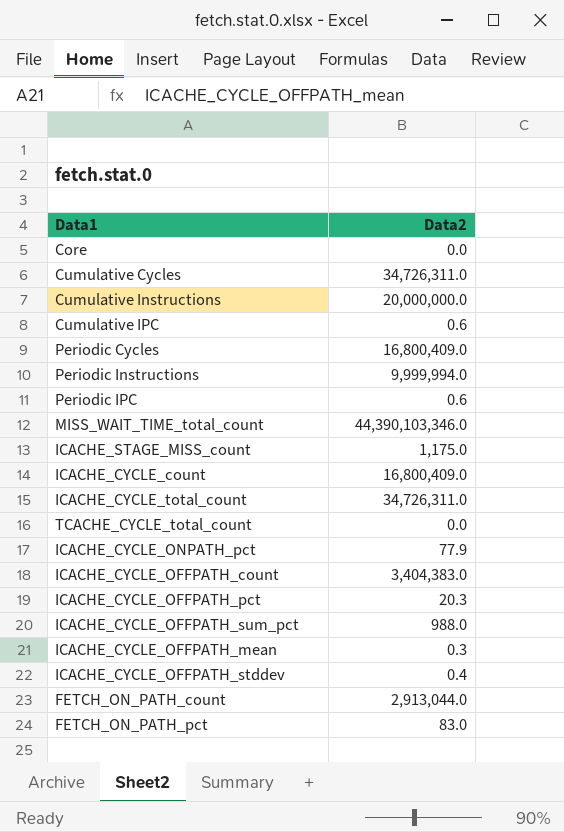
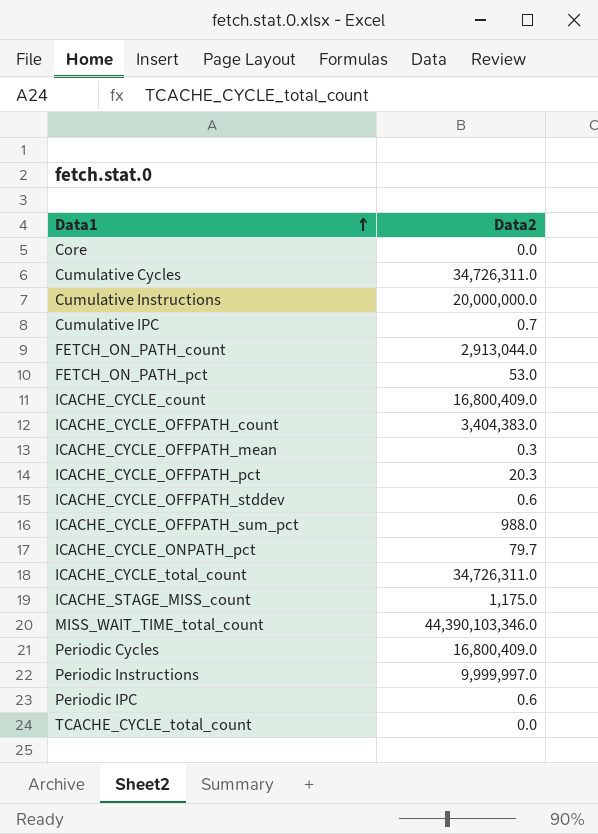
row order: none -> Data1 ascending
Cumulative IPC | Data2: 0.6 -> 0.7
FETCH_ON_PATH_pct | Data2: 83.0 -> 53.0
ICACHE_CYCLE_OFFPATH_stddev | Data2: 0.4 -> 0.6
ICACHE_CYCLE_ONPATH_pct | Data2: 77.9 -> 79.7
Periodic Instructions | Data2: 9,999,994.0 -> 9,999,997.0

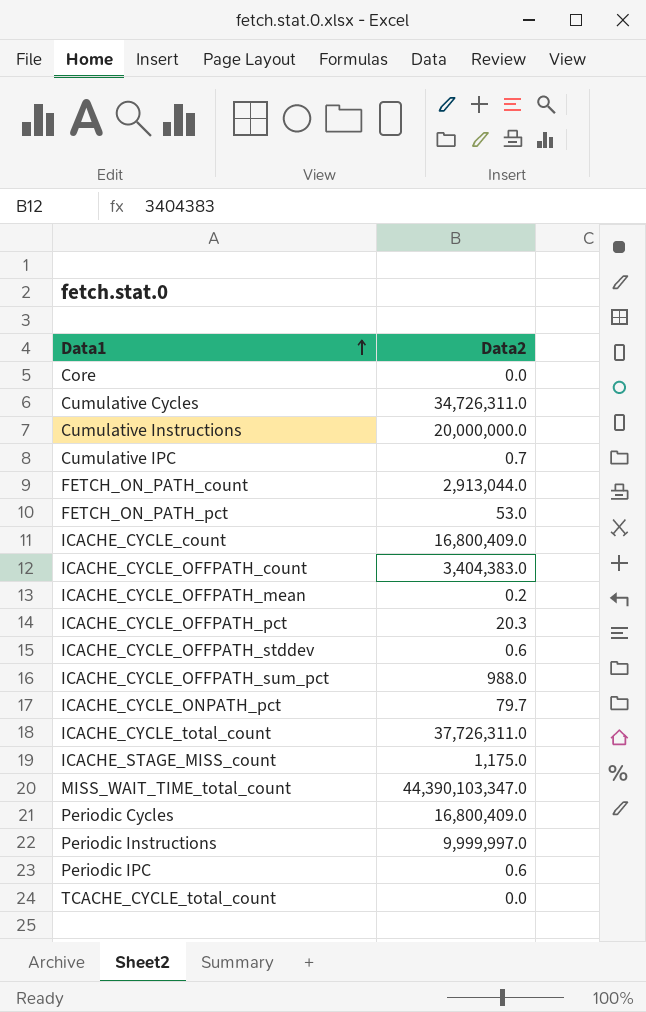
ICACHE_CYCLE_OFFPATH_mean | Data2: 0.3 -> 0.2
ICACHE_CYCLE_total_count | Data2: 34,726,311.0 -> 37,726,311.0
MISS_WAIT_TIME_total_count | Data2: 44,390,103,346.0 -> 44,390,103,347.0

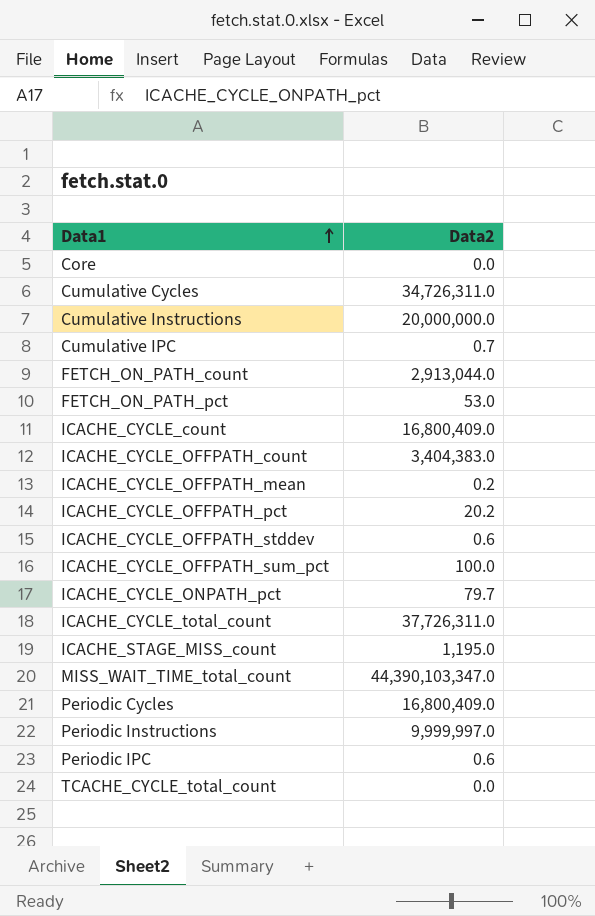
ICACHE_CYCLE_OFFPATH_pct | Data2: 20.3 -> 20.2
ICACHE_CYCLE_OFFPATH_sum_pct | Data2: 988.0 -> 100.0
ICACHE_STAGE_MISS_count | Data2: 1,175.0 -> 1,195.0

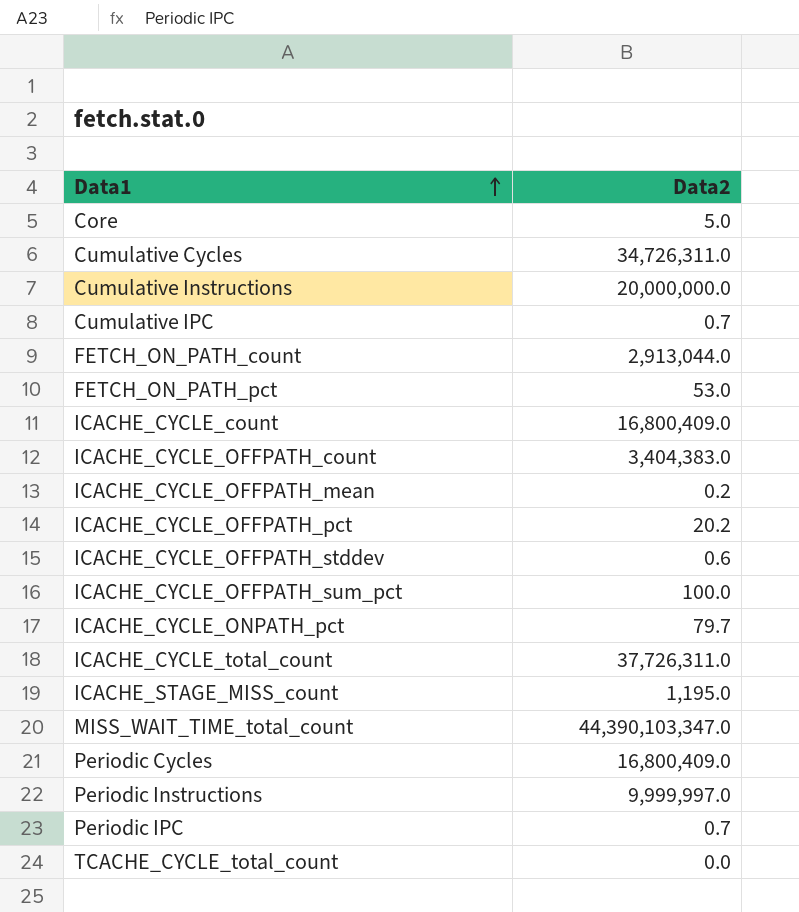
Core | Data2: 0.0 -> 5.0
Periodic IPC | Data2: 0.6 -> 0.7

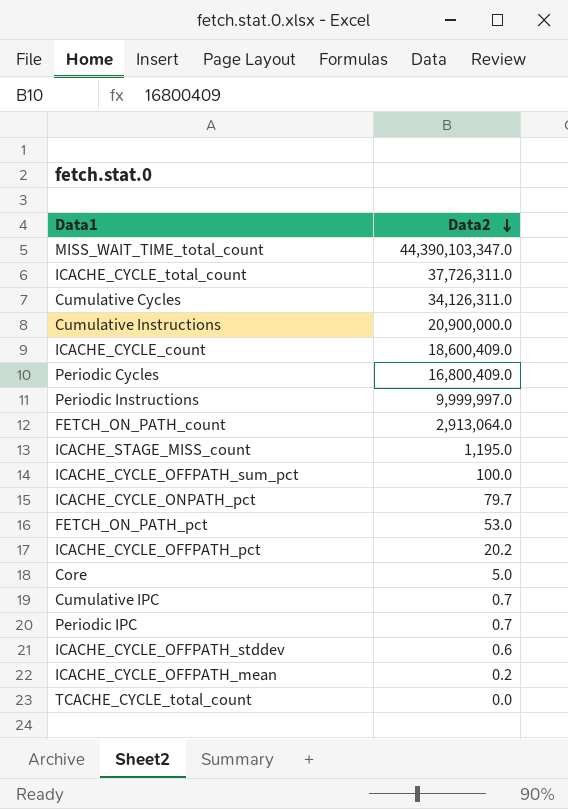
row order: Data1 ascending -> Data2 descending
row ICACHE_CYCLE_OFFPATH_count: 3,404,383.0 -> none
Cumulative Cycles | Data2: 34,726,311.0 -> 34,126,311.0
Cumulative Instructions | Data2: 20,000,000.0 -> 20,900,000.0
ICACHE_CYCLE_count | Data2: 16,800,409.0 -> 18,600,409.0
FETCH_ON_PATH_count | Data2: 2,913,044.0 -> 2,913,064.0

